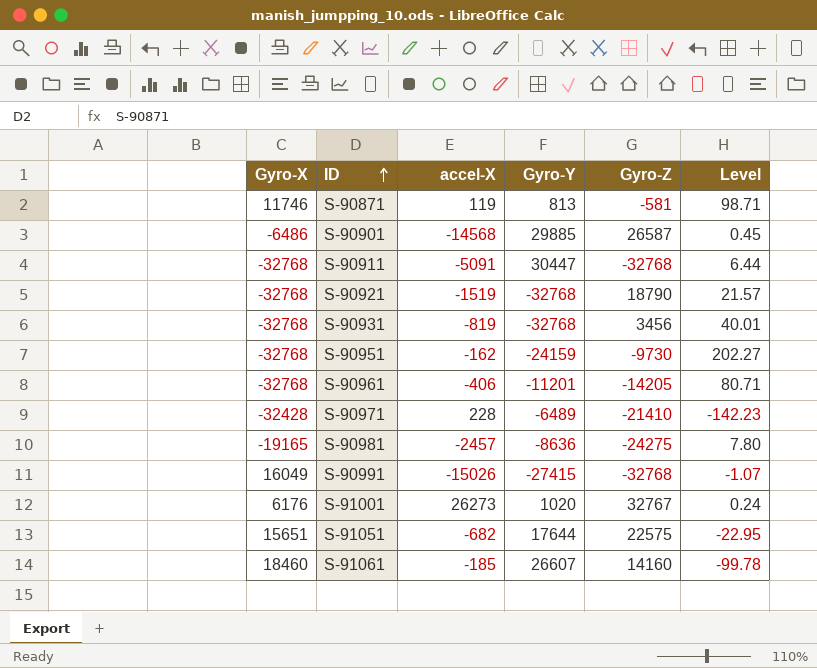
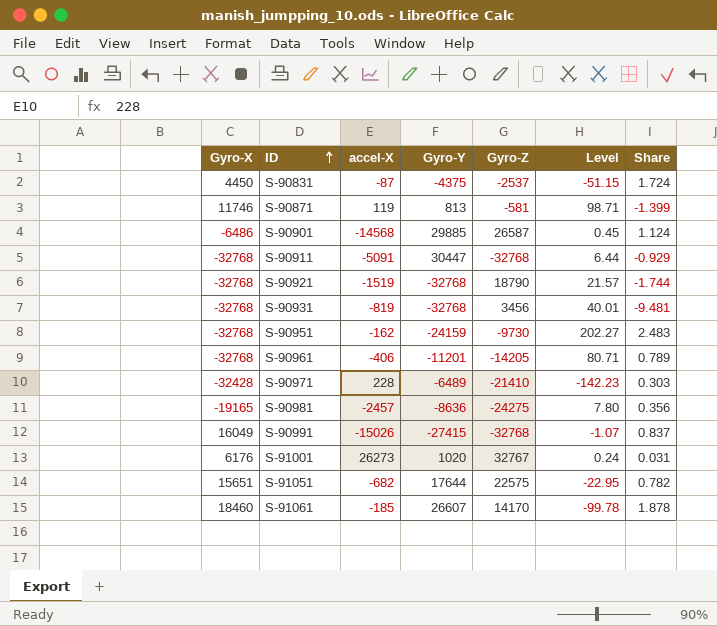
column Share | formula: none -> [Gyro-Y] / [Gyro-Z]
row S-90831: none -> 4450 | -87 | -4375 | -2537 | -51.15 | 1.724
S-91061 | Gyro-Z: 14160 -> 14170

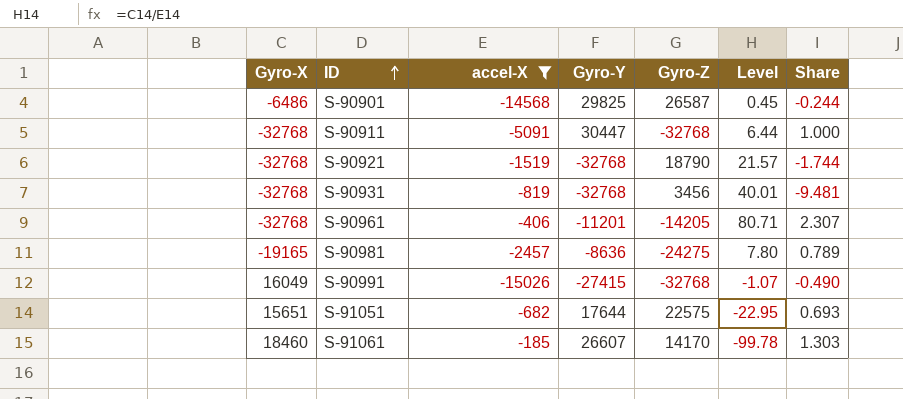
filter: none -> accel-X <= -185
column Share | formula: [Gyro-Y] / [Gyro-Z] -> [Gyro-X] / [Gyro-Z]
S-90901 | Gyro-Y: 29885 -> 29825

